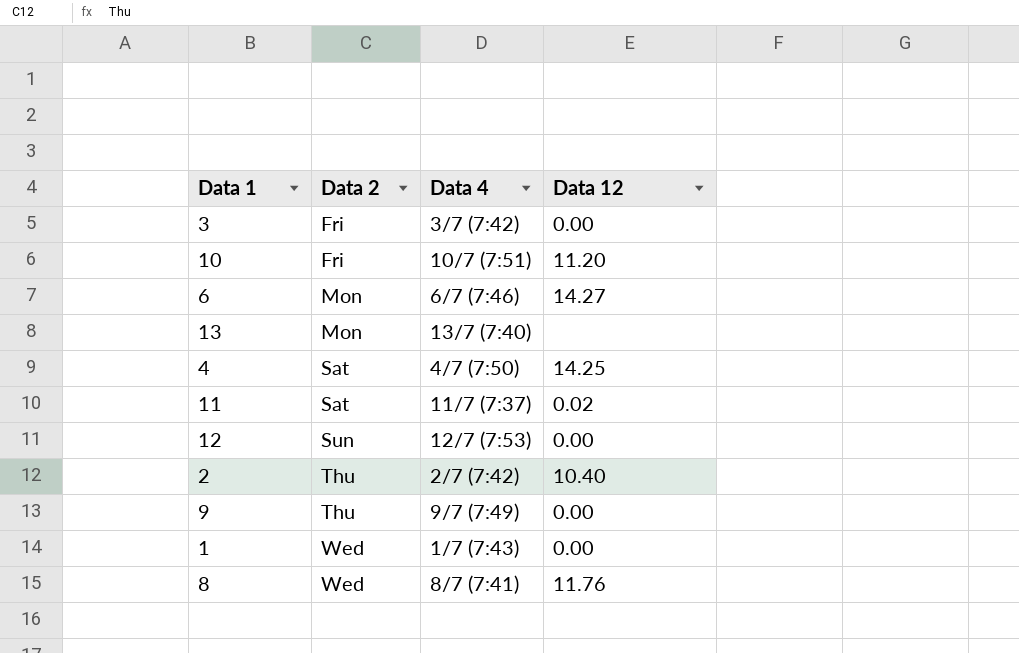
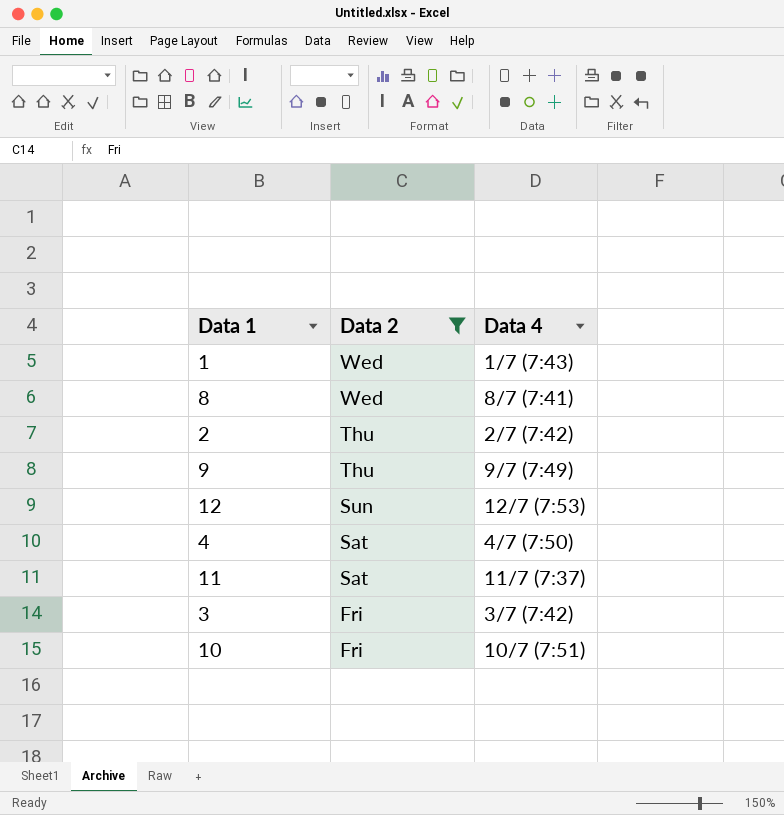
filter: none -> Data 2 != Mon
row order: Data 2 ascending -> Data 2 descending
column Data 12 | position: 4 -> none

